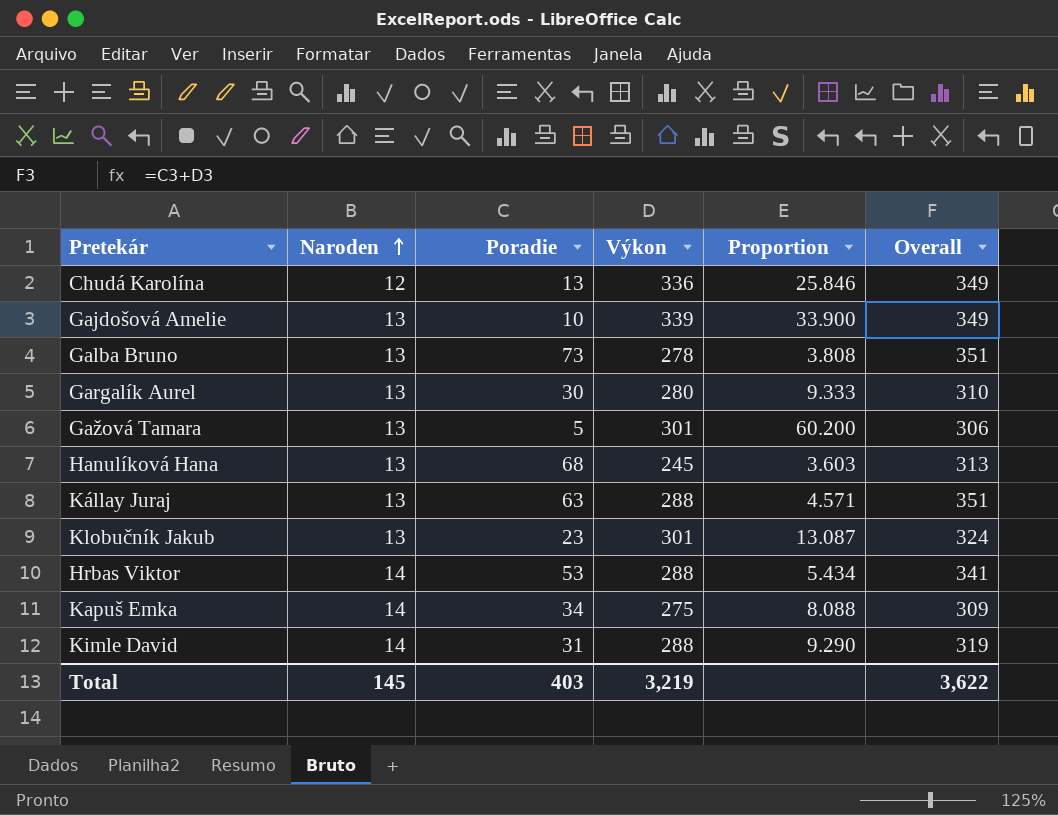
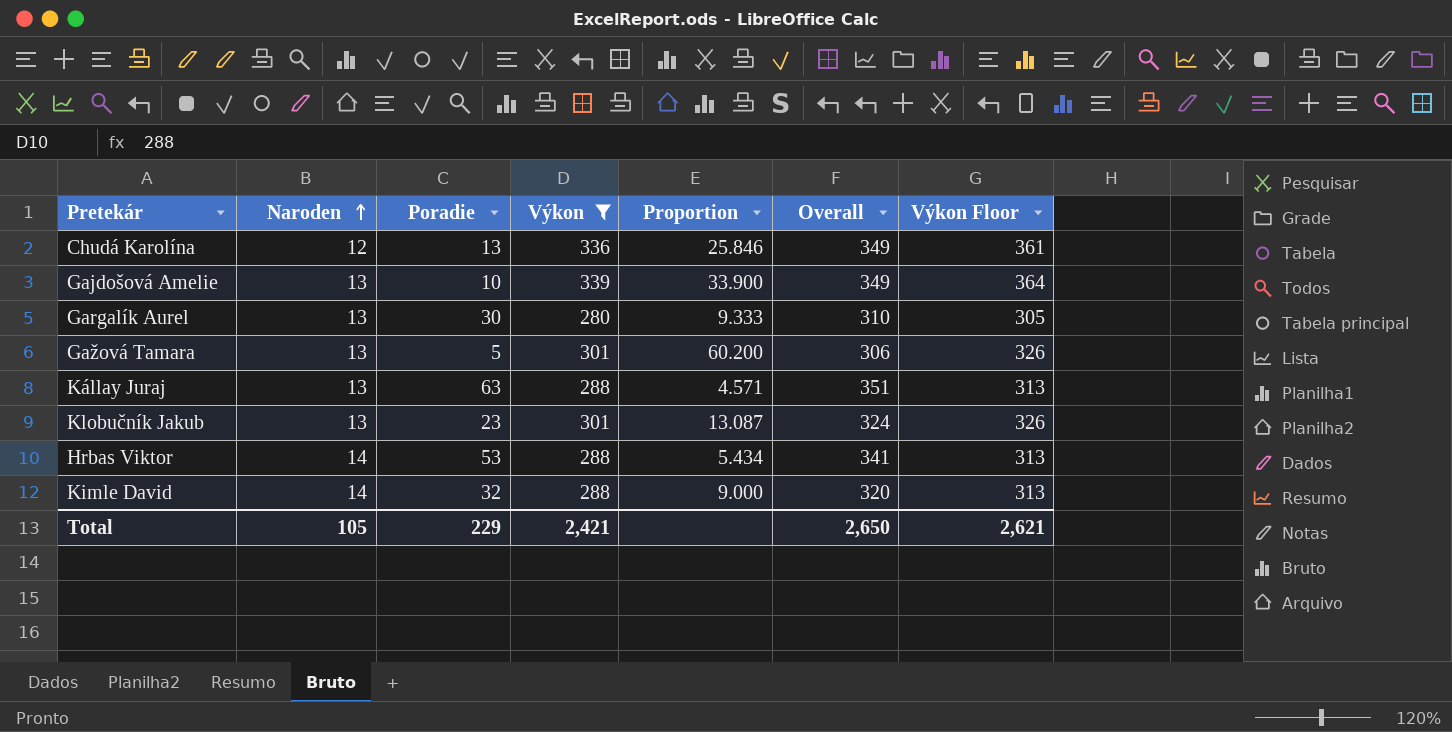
filter: none -> Výkon >= 280
column Výkon Floor | formula: none -> [Výkon] + 25
Kimle David | Poradie: 31 -> 32
Kimle David | Proportion: 9.290 -> 9.000
Kimle David | Overall: 319 -> 320
Total | Naroden: 145 -> 105
Total | Poradie: 403 -> 229
Total | Výkon: 3,219 -> 2,421
Total | Overall: 3,622 -> 2,650

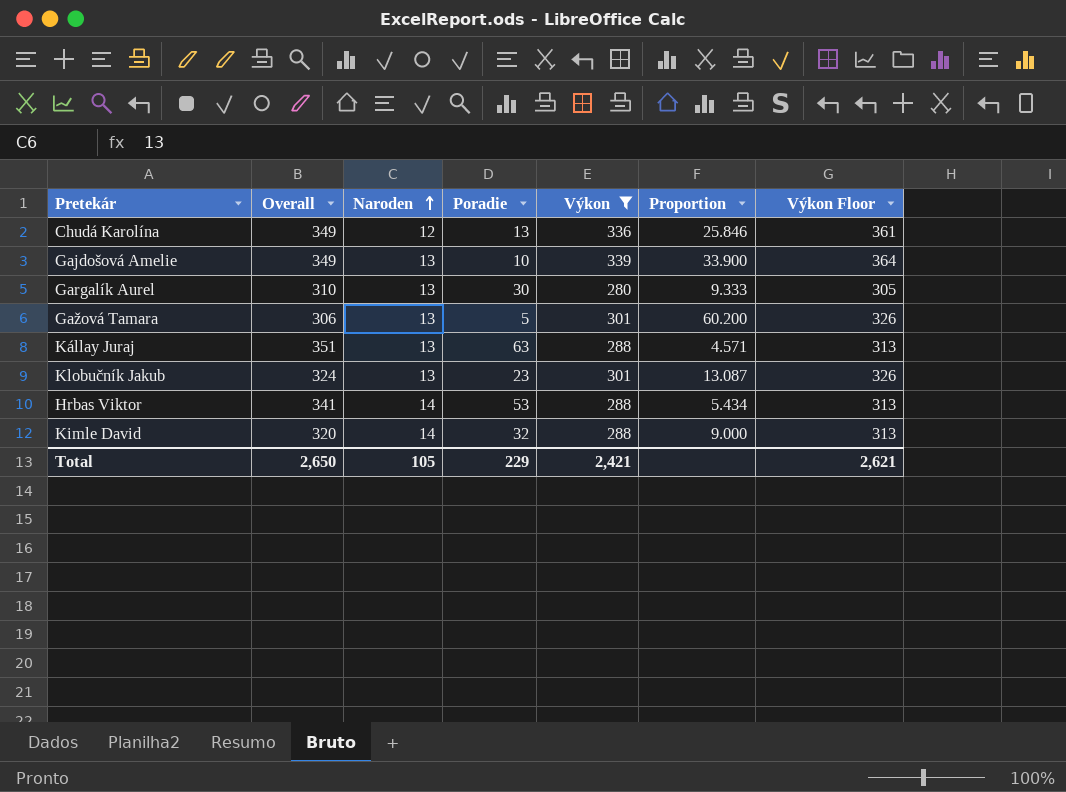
column Overall | position: 6 -> 2

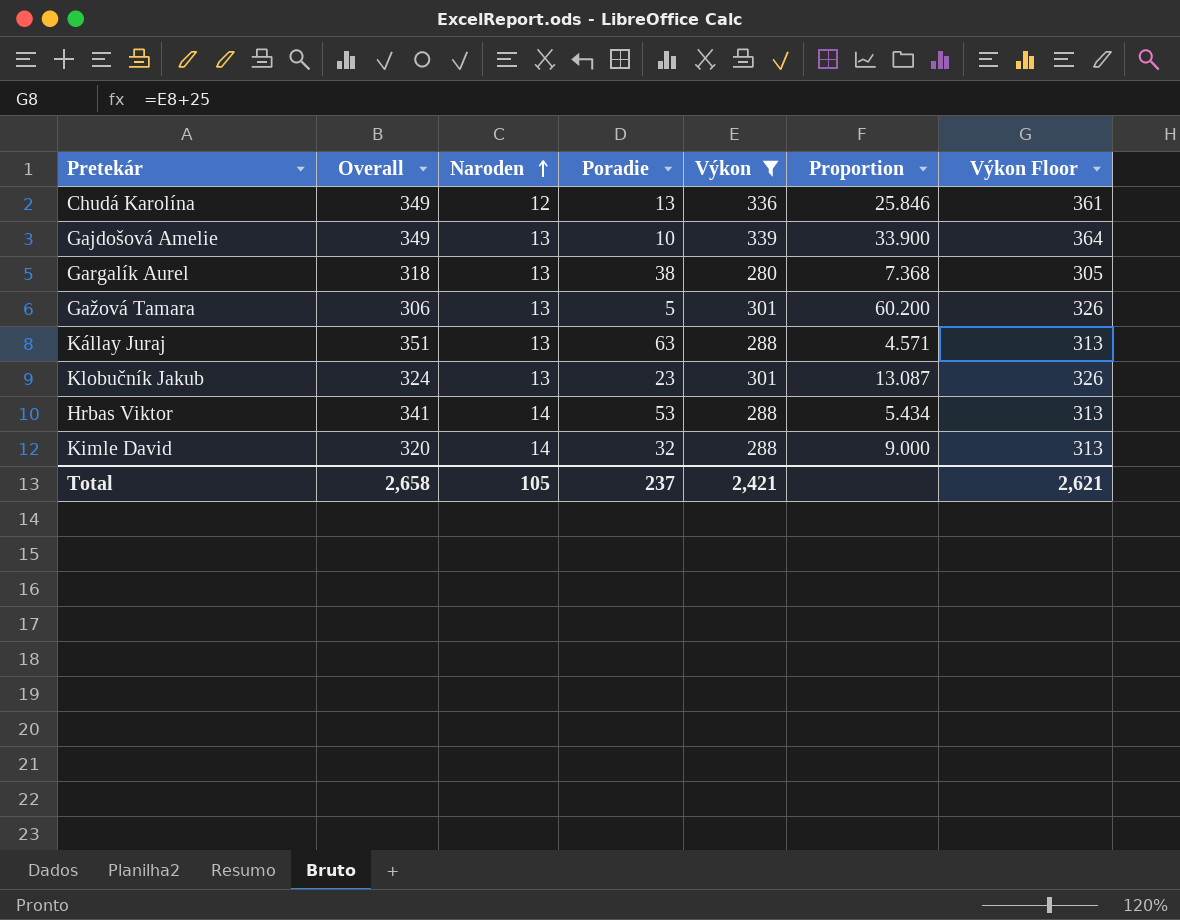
Gargalík Aurel | Overall: 310 -> 318
Gargalík Aurel | Poradie: 30 -> 38
Gargalík Aurel | Proportion: 9.333 -> 7.368
Total | Overall: 2,650 -> 2,658
Total | Poradie: 229 -> 237

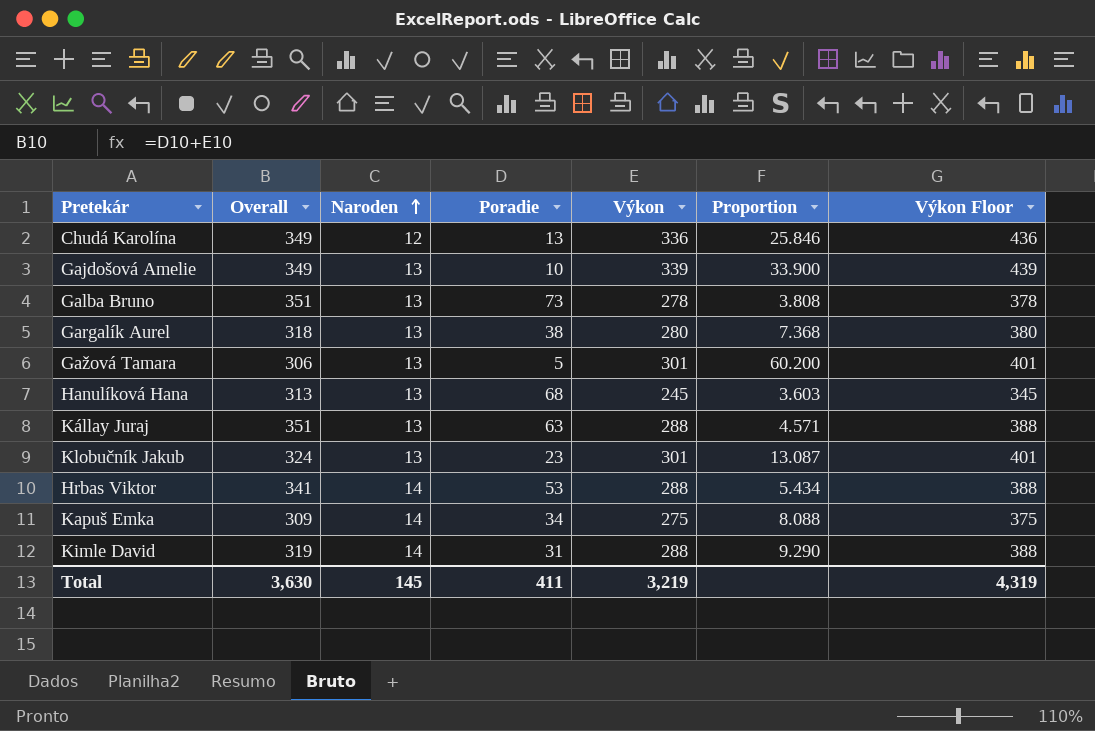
filter: Výkon >= 280 -> none
column Výkon Floor | formula: [Výkon] + 25 -> [Výkon] + 100
Kimle David | Overall: 320 -> 319
Kimle David | Poradie: 32 -> 31
Kimle David | Proportion: 9.000 -> 9.290
Total | Overall: 2,658 -> 3,630
Total | Naroden: 105 -> 145
Total | Poradie: 237 -> 411
Total | Výkon: 2,421 -> 3,219
Total | Výkon Floor: 2,621 -> 4,319

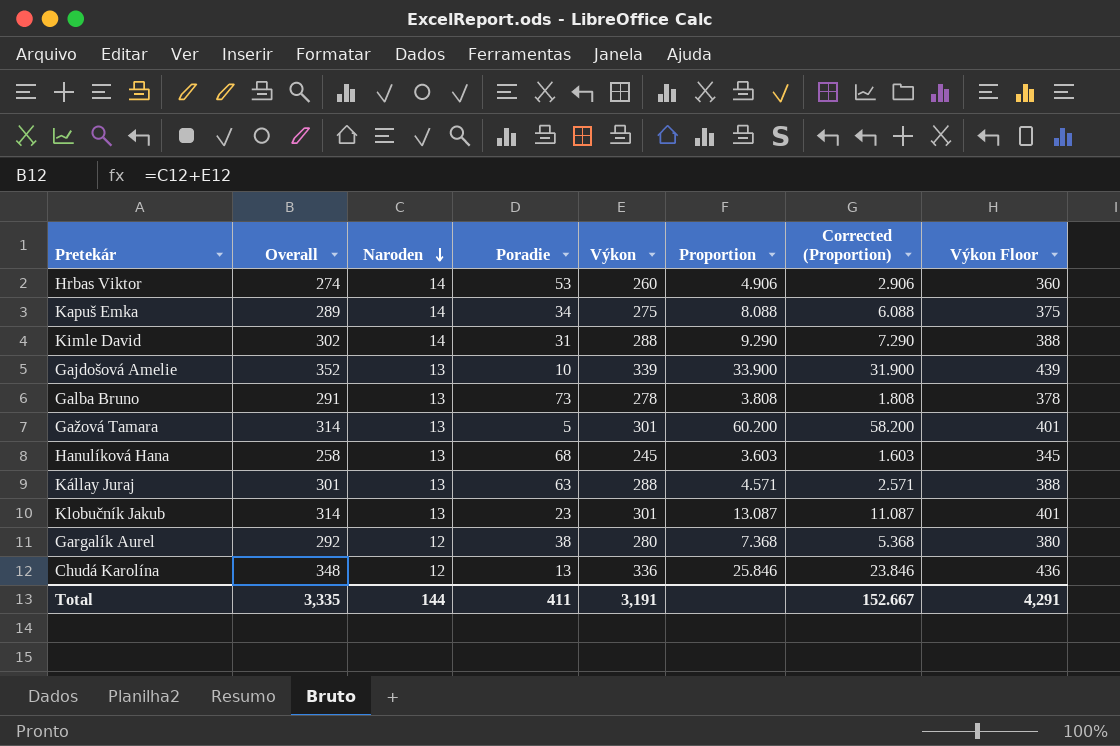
row order: Naroden ascending -> Naroden descending
column Overall | formula: [Poradie] + [Výkon] -> [Naroden] + [Výkon]
column Corrected (Proportion) | formula: none -> [Proportion] - 2
Hrbas Viktor | Výkon: 288 -> 260
Hrbas Viktor | Proportion: 5.434 -> 4.906
Hrbas Viktor | Výkon Floor: 388 -> 360
Gargalík Aurel | Naroden: 13 -> 12
Total | Overall: 3,630 -> 3,335
Total | Naroden: 145 -> 144
Total | Výkon: 3,219 -> 3,191
Total | Výkon Floor: 4,319 -> 4,291

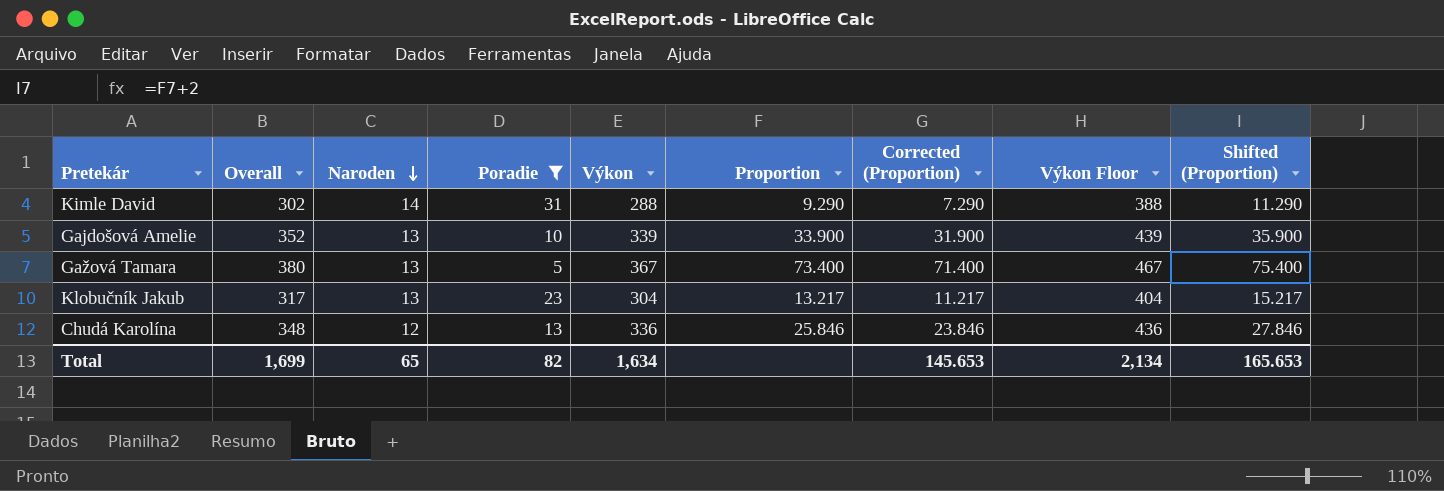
filter: none -> Poradie <= 31
column Shifted (Proportion) | formula: none -> [Proportion] + 2
Gažová Tamara | Overall: 314 -> 380
Gažová Tamara | Výkon: 301 -> 367
Gažová Tamara | Proportion: 60.200 -> 73.400
Gažová Tamara | Corrected (Proportion): 58.200 -> 71.400
Gažová Tamara | Výkon Floor: 401 -> 467
Klobučník Jakub | Overall: 314 -> 317
Klobučník Jakub | Výkon: 301 -> 304
Klobučník Jakub | Proportion: 13.087 -> 13.217
Klobučník Jakub | Corrected (Proportion): 11.087 -> 11.217
Klobučník Jakub | Výkon Floor: 401 -> 404
Total | Overall: 3,335 -> 1,699
Total | Naroden: 144 -> 65
Total | Poradie: 411 -> 82
Total | Výkon: 3,191 -> 1,634
Total | Corrected (Proportion): 152.667 -> 145.653
Total | Výkon Floor: 4,291 -> 2,134

